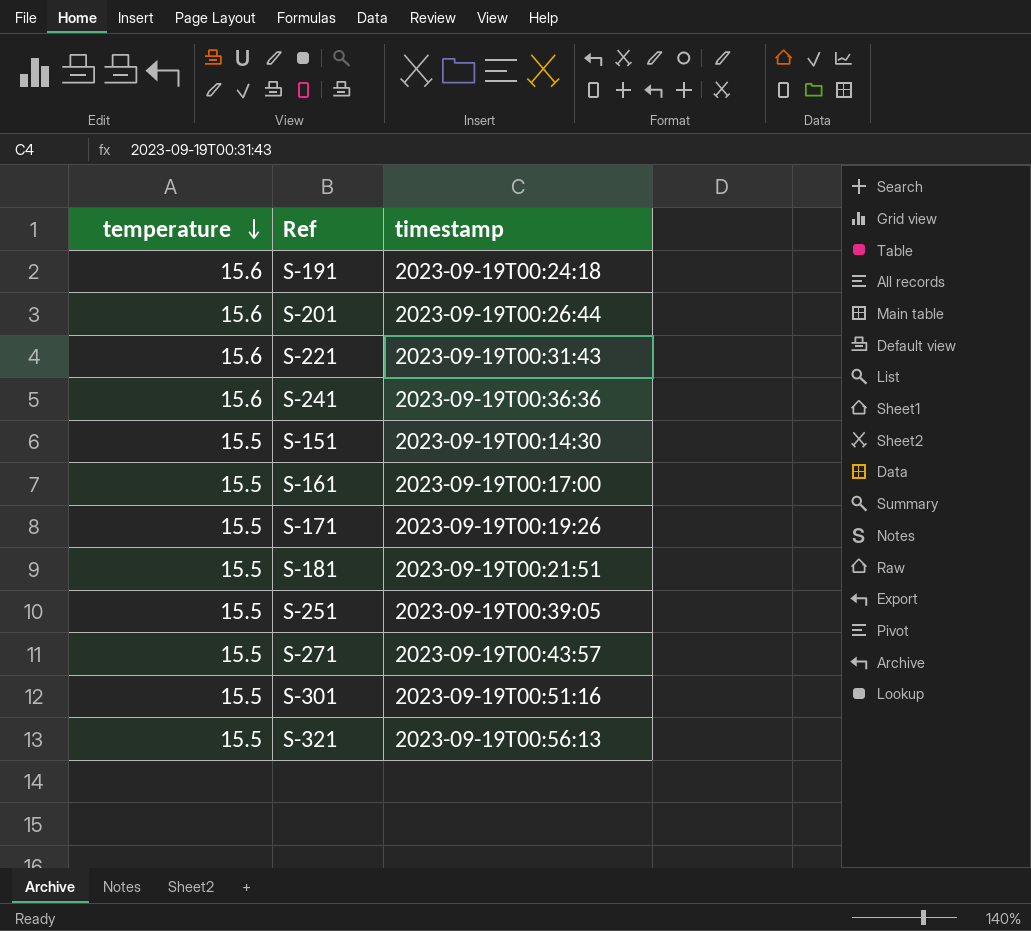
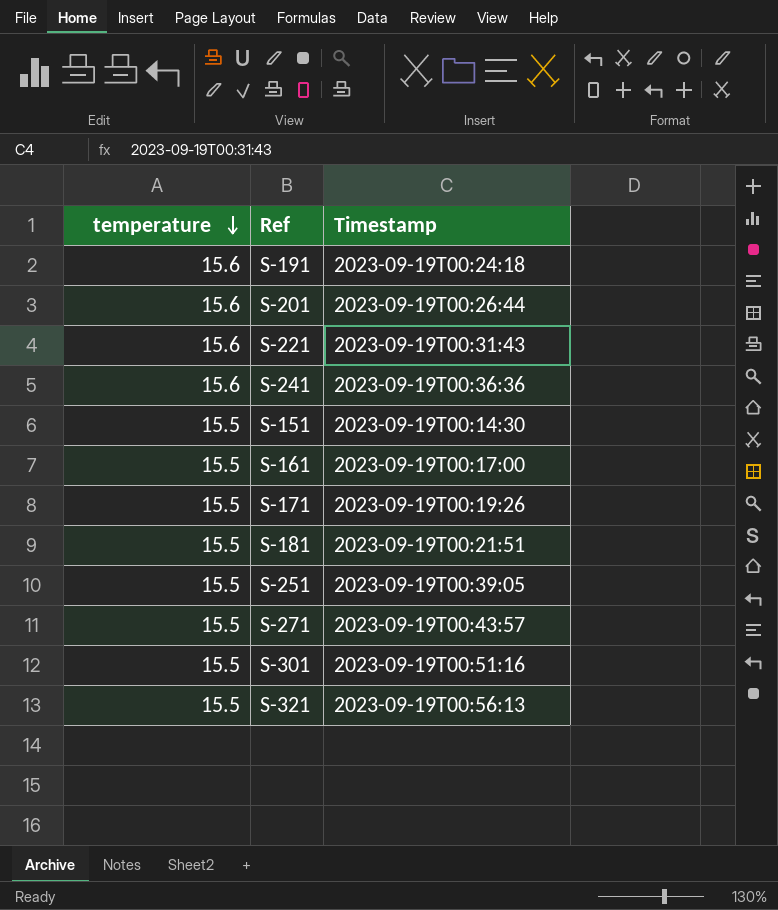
column name: timestamp -> Timestamp

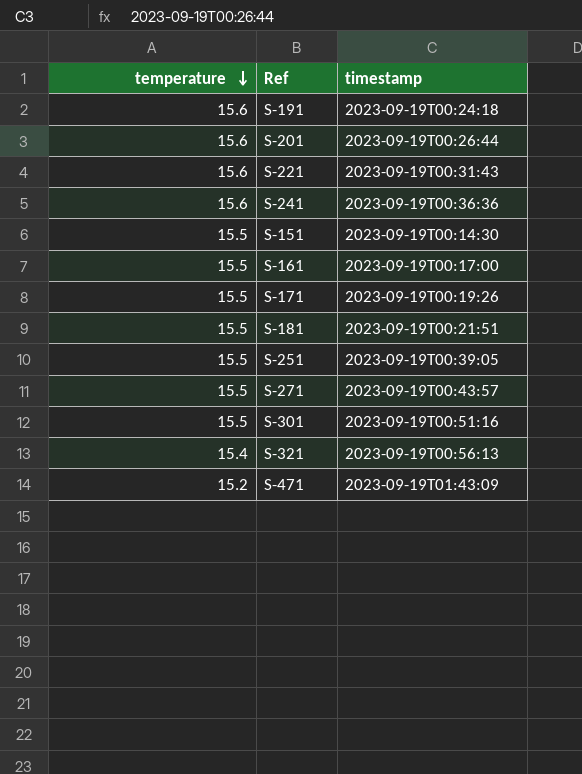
column name: Timestamp -> timestamp
S-321 | temperature: 15.5 -> 15.4
row S-471: none -> 15.2 | 2023-09-19T01:43:09

